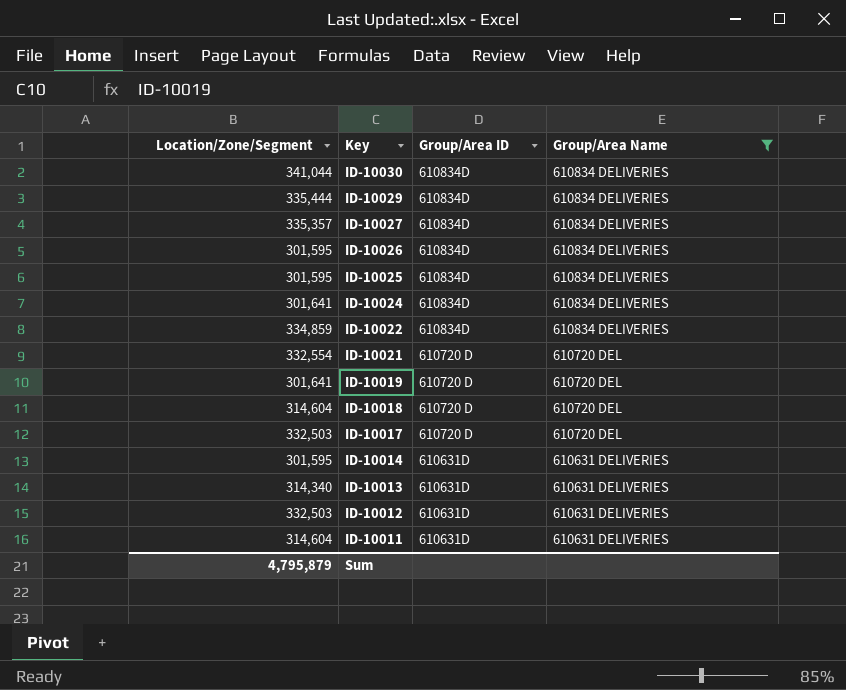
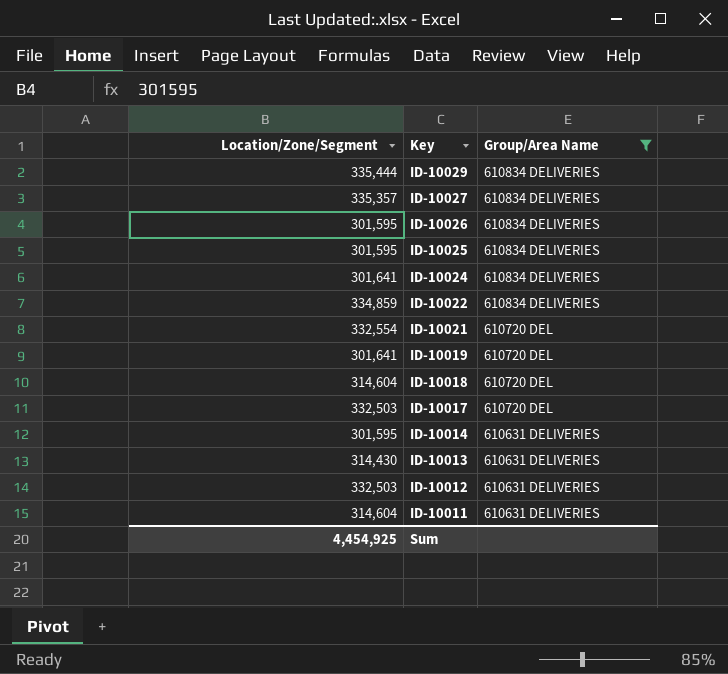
column Group/Area ID | position: 3 -> none
row ID-10030: 341,044 | 610834D | 610834 DELIVERIES -> none
ID-10013 | Location/Zone/Segment: 314,340 -> 314,430
Sum | Location/Zone/Segment: 4,795,879 -> 4,454,925

